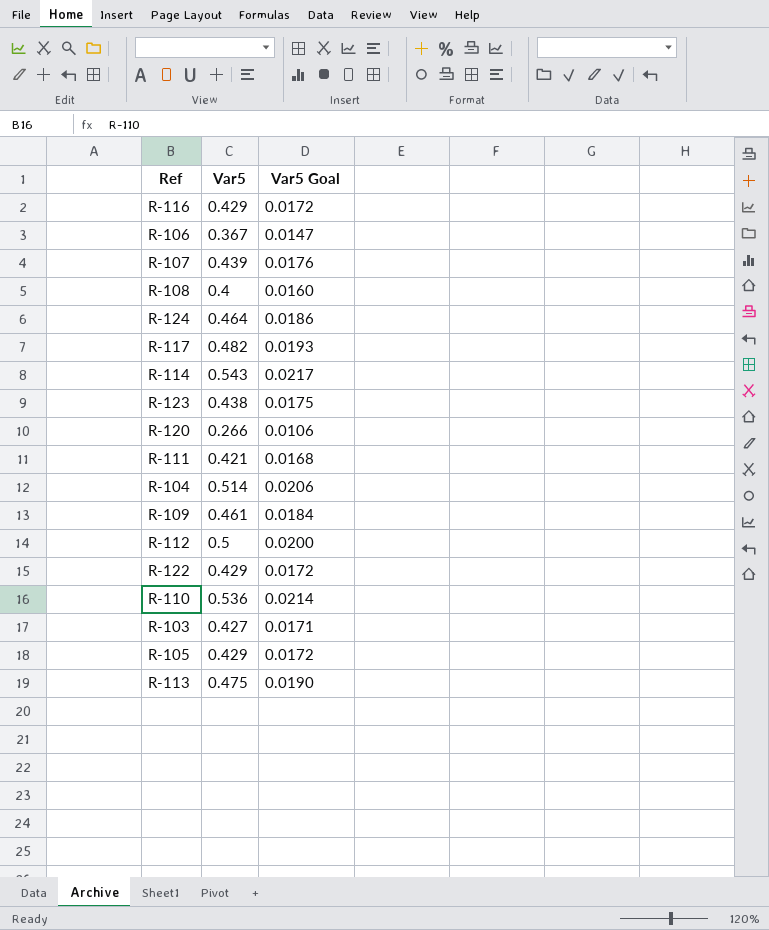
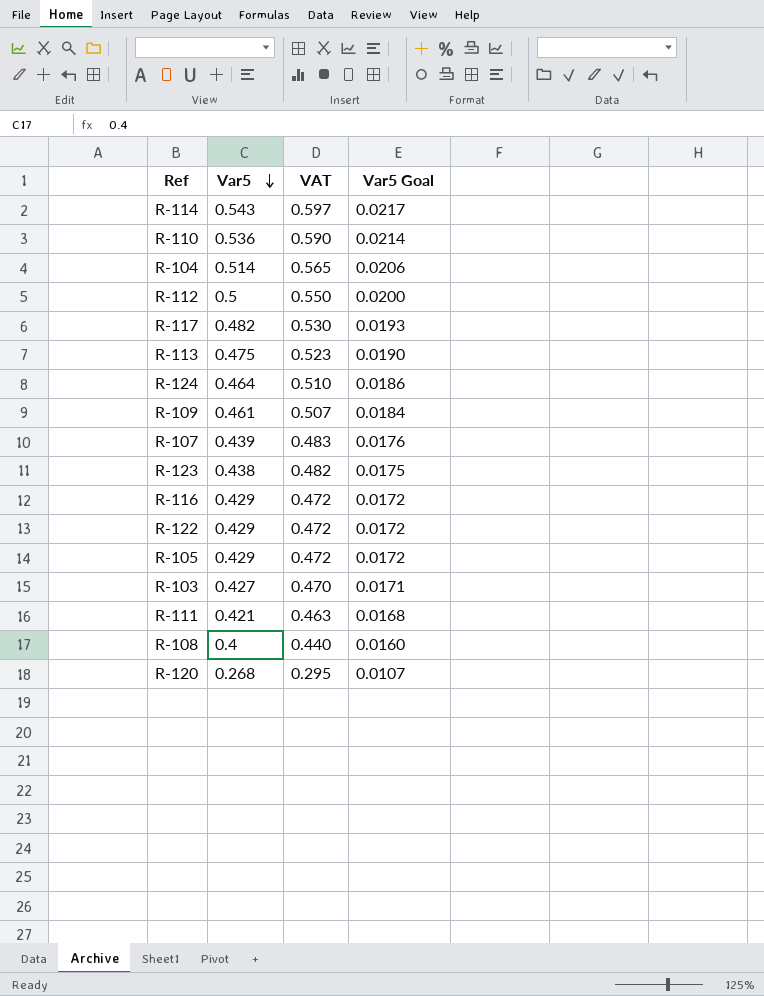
row order: none -> Var5 descending
column VAT | formula: none -> [Var5] * 1.1
row R-106: 0.367 | 0.0147 -> none
R-120 | Var5: 0.266 -> 0.268
R-120 | Var5 Goal: 0.0106 -> 0.0107

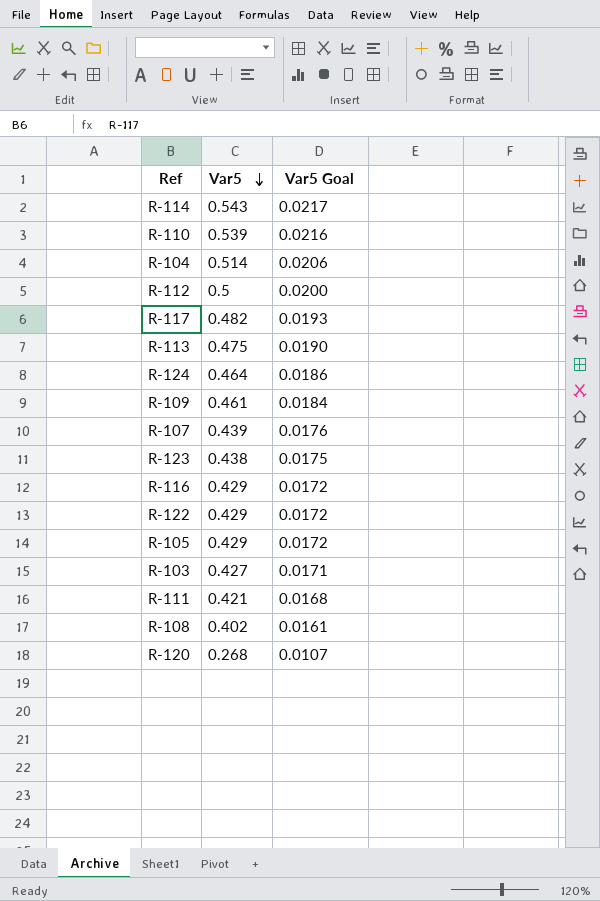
column VAT | formula: [Var5] * 1.1 -> none
R-110 | Var5: 0.536 -> 0.539
R-110 | Var5 Goal: 0.0214 -> 0.0216
R-108 | Var5: 0.4 -> 0.402
R-108 | Var5 Goal: 0.0160 -> 0.0161

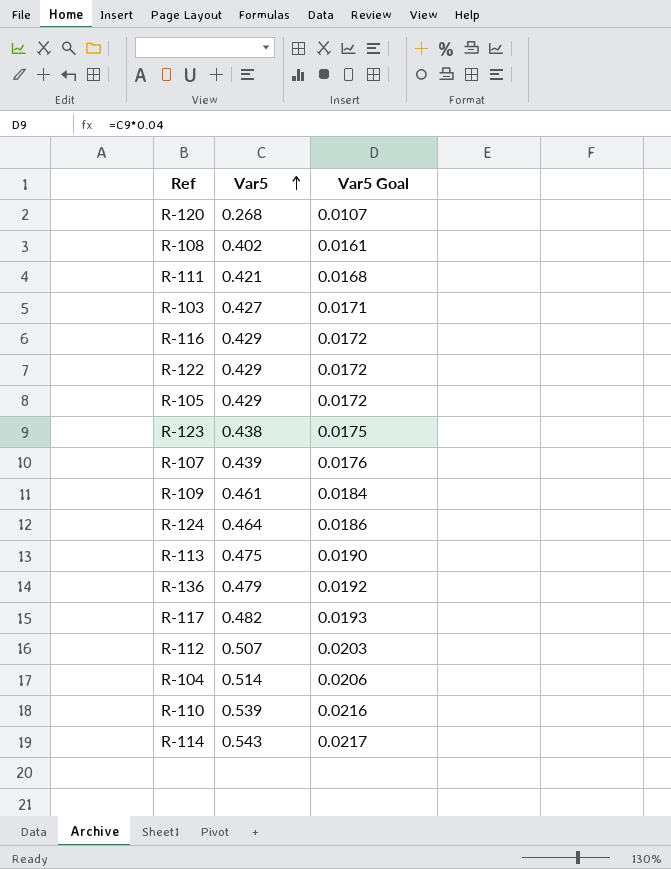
row order: Var5 descending -> Var5 ascending
row R-136: none -> 0.479 | 0.0192
R-112 | Var5: 0.5 -> 0.507
R-112 | Var5 Goal: 0.0200 -> 0.0203

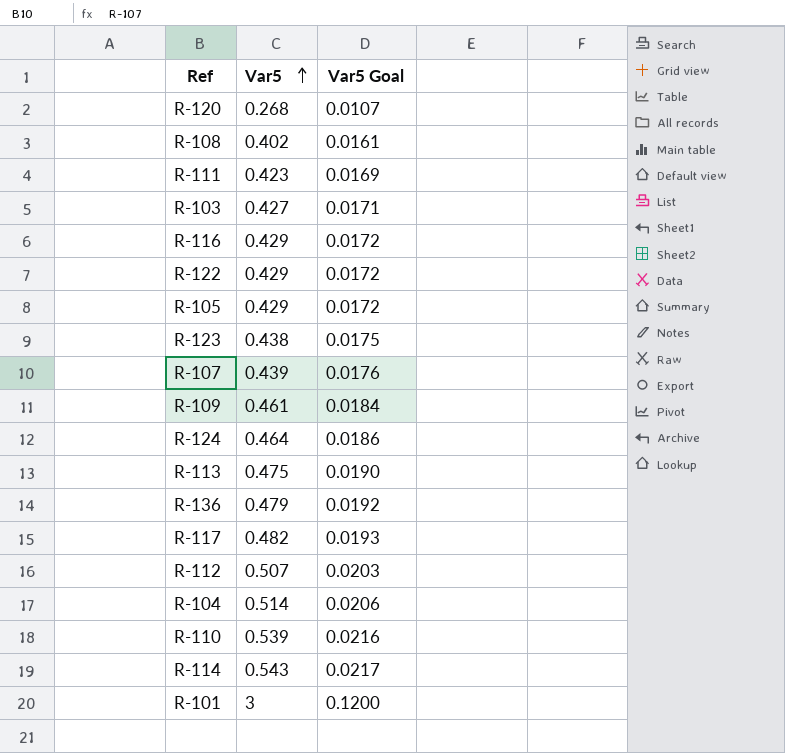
R-111 | Var5: 0.421 -> 0.423
R-111 | Var5 Goal: 0.0168 -> 0.0169
row R-101: none -> 3 | 0.1200

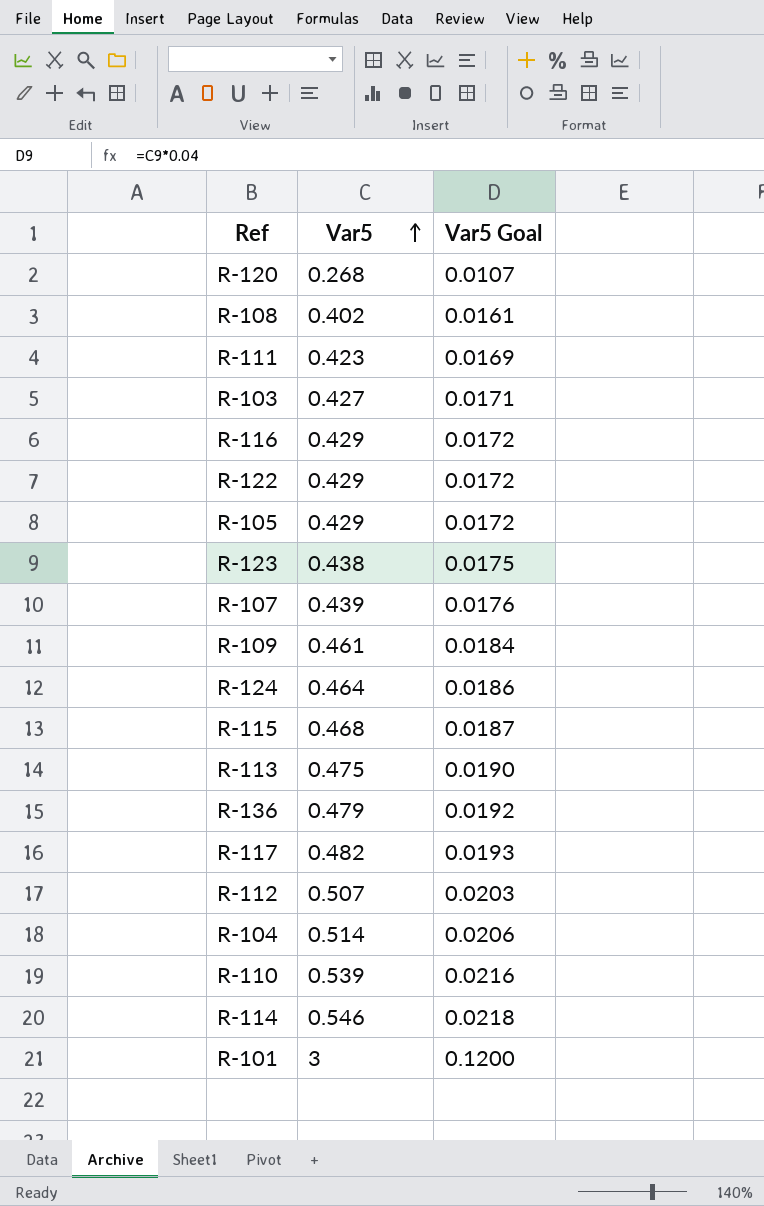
row R-115: none -> 0.468 | 0.0187
R-114 | Var5: 0.543 -> 0.546
R-114 | Var5 Goal: 0.0217 -> 0.0218

